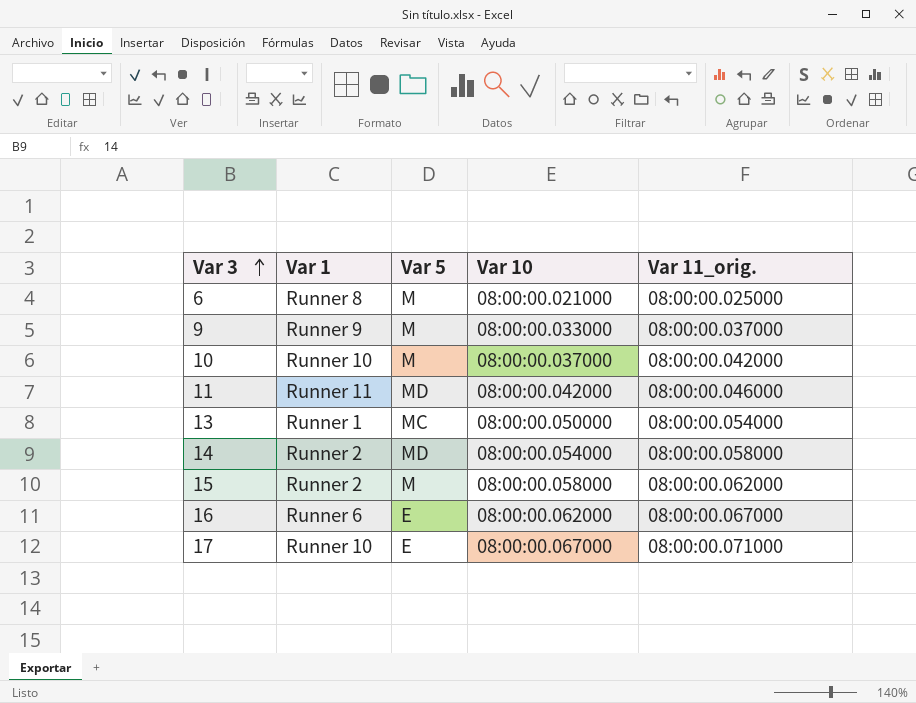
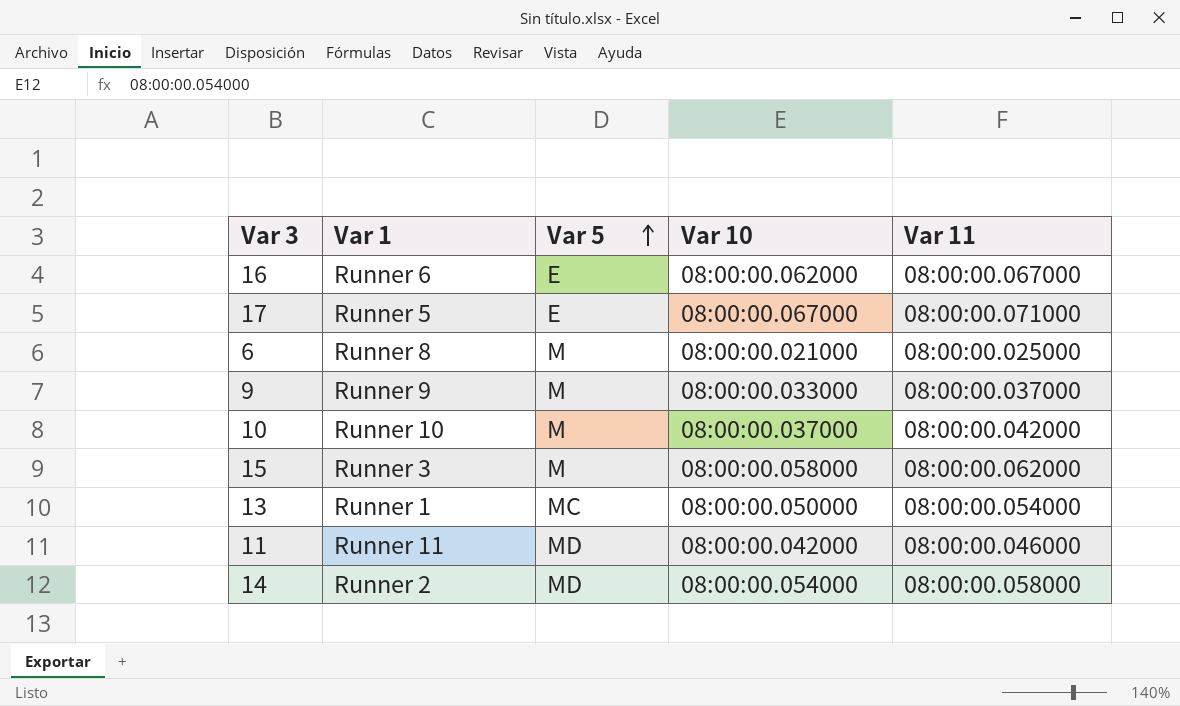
row order: Var 3 ascending -> Var 5 ascending
column name: Var 11_orig. -> Var 11
17 | Var 1: Runner 10 -> Runner 5
15 | Var 1: Runner 2 -> Runner 3

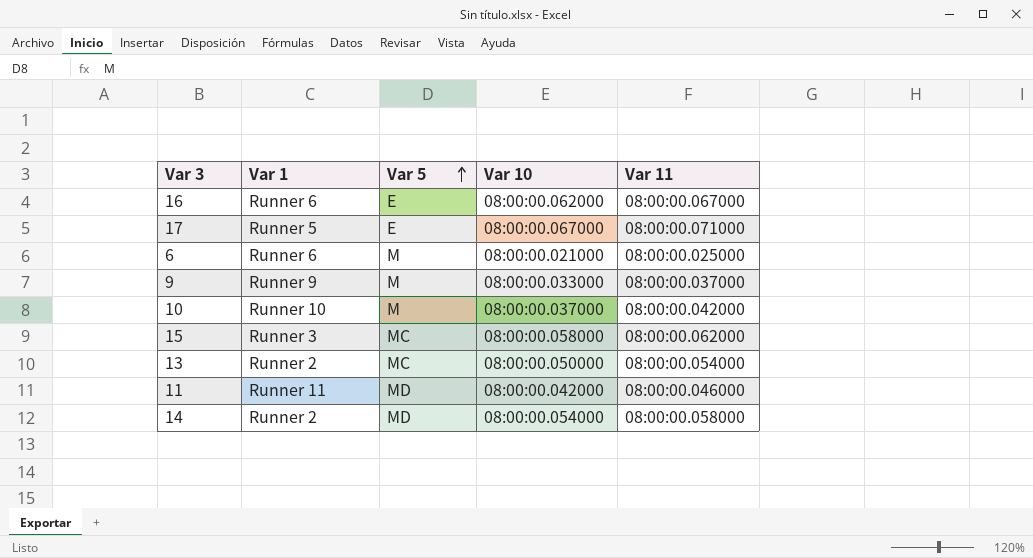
6 | Var 1: Runner 8 -> Runner 6
15 | Var 5: M -> MC
13 | Var 1: Runner 1 -> Runner 2

